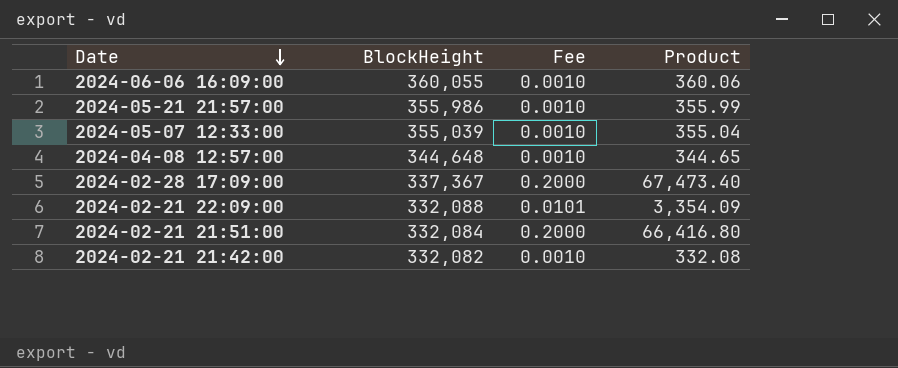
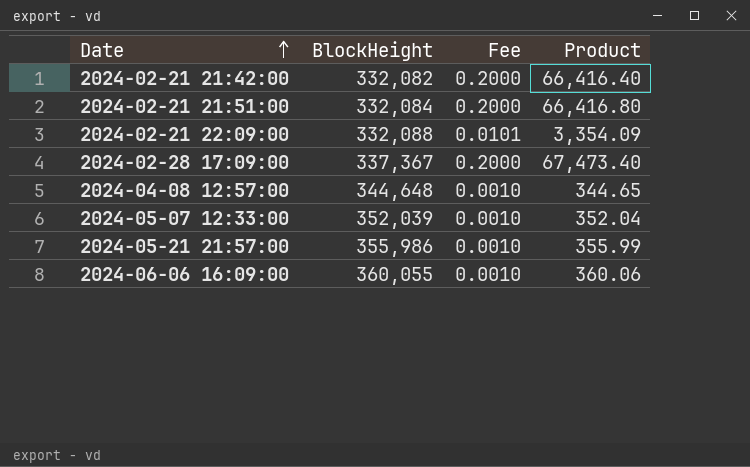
row order: Date descending -> Date ascending
2024-02-21 21:42:00 | Fee: 0.0010 -> 0.2000
2024-02-21 21:42:00 | Product: 332.08 -> 66,416.40
2024-05-07 12:33:00 | BlockHeight: 355,039 -> 352,039
2024-05-07 12:33:00 | Product: 355.04 -> 352.04

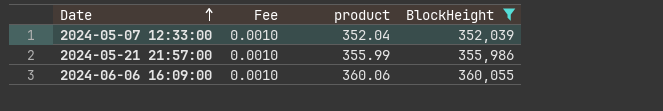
filter: none -> BlockHeight >= 352,039
column name: Product -> product
column BlockHeight | position: 2 -> 4

